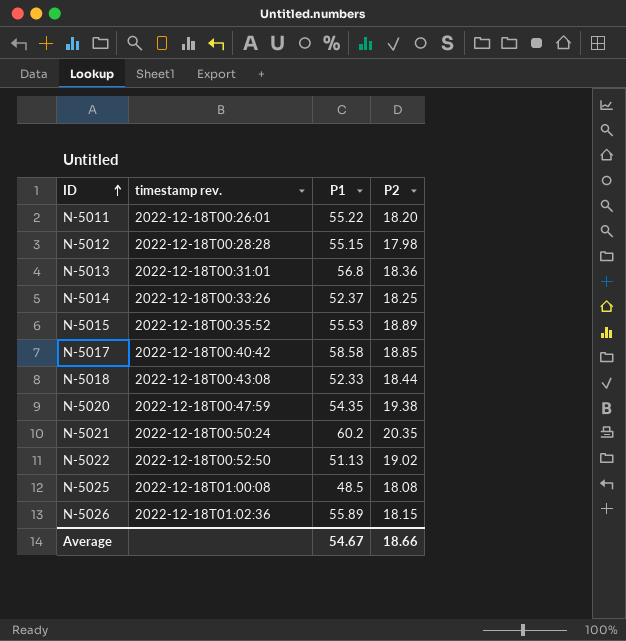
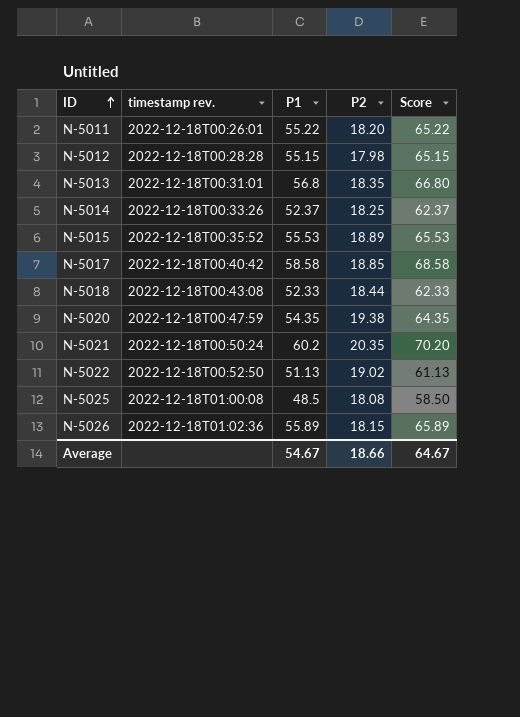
column Score | formula: none -> [P1] + 10
N-5013 | P2: 18.36 -> 18.35

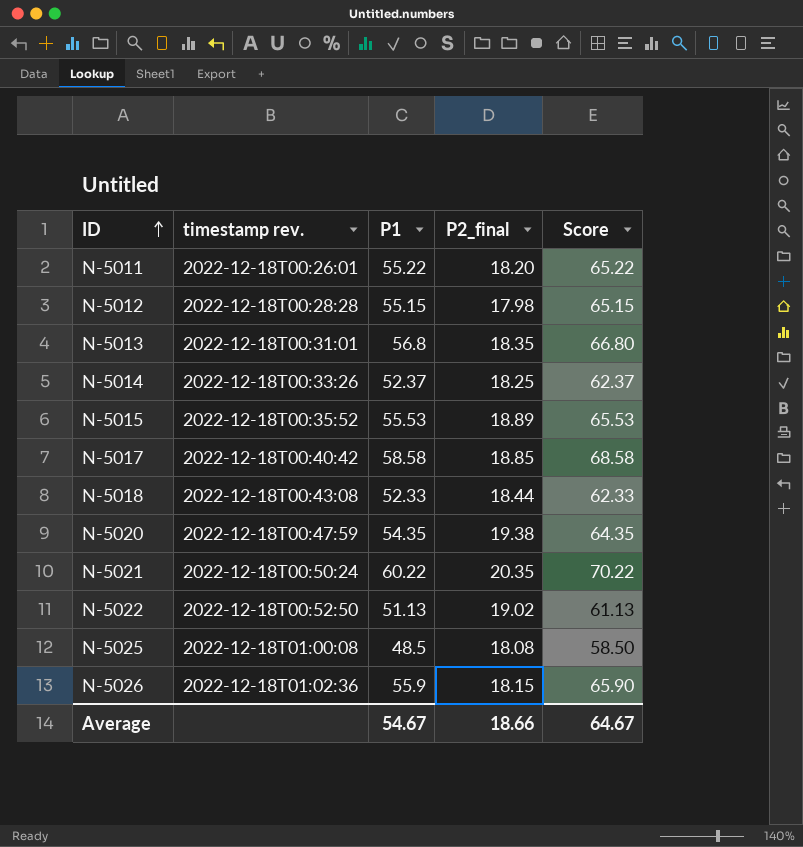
column name: P2 -> P2_final
N-5021 | P1: 60.2 -> 60.22
N-5021 | Score: 70.20 -> 70.22
N-5026 | P1: 55.89 -> 55.9
N-5026 | Score: 65.89 -> 65.90

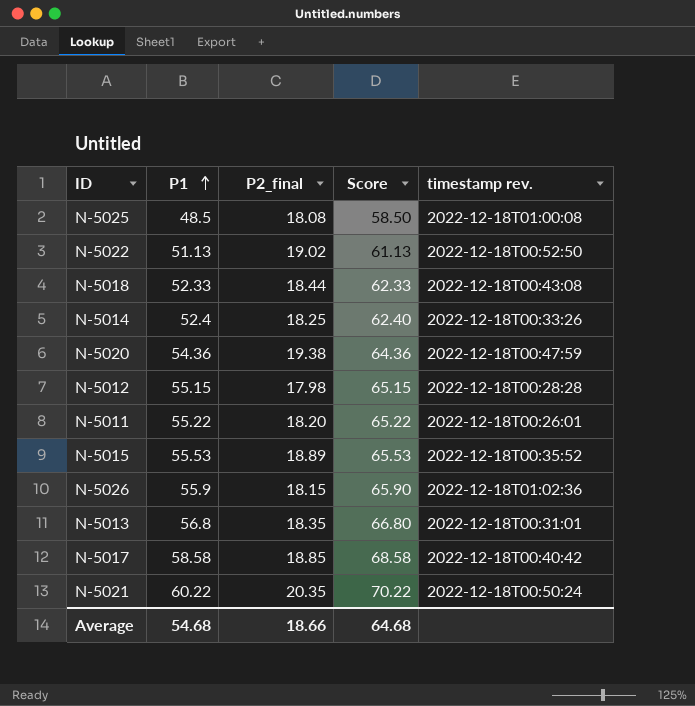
row order: ID ascending -> P1 ascending
column timestamp rev. | position: 2 -> 5
N-5014 | P1: 52.37 -> 52.4
N-5014 | Score: 62.37 -> 62.40
N-5020 | P1: 54.35 -> 54.36
N-5020 | Score: 64.35 -> 64.36
Average | P1: 54.67 -> 54.68
Average | Score: 64.67 -> 64.68

